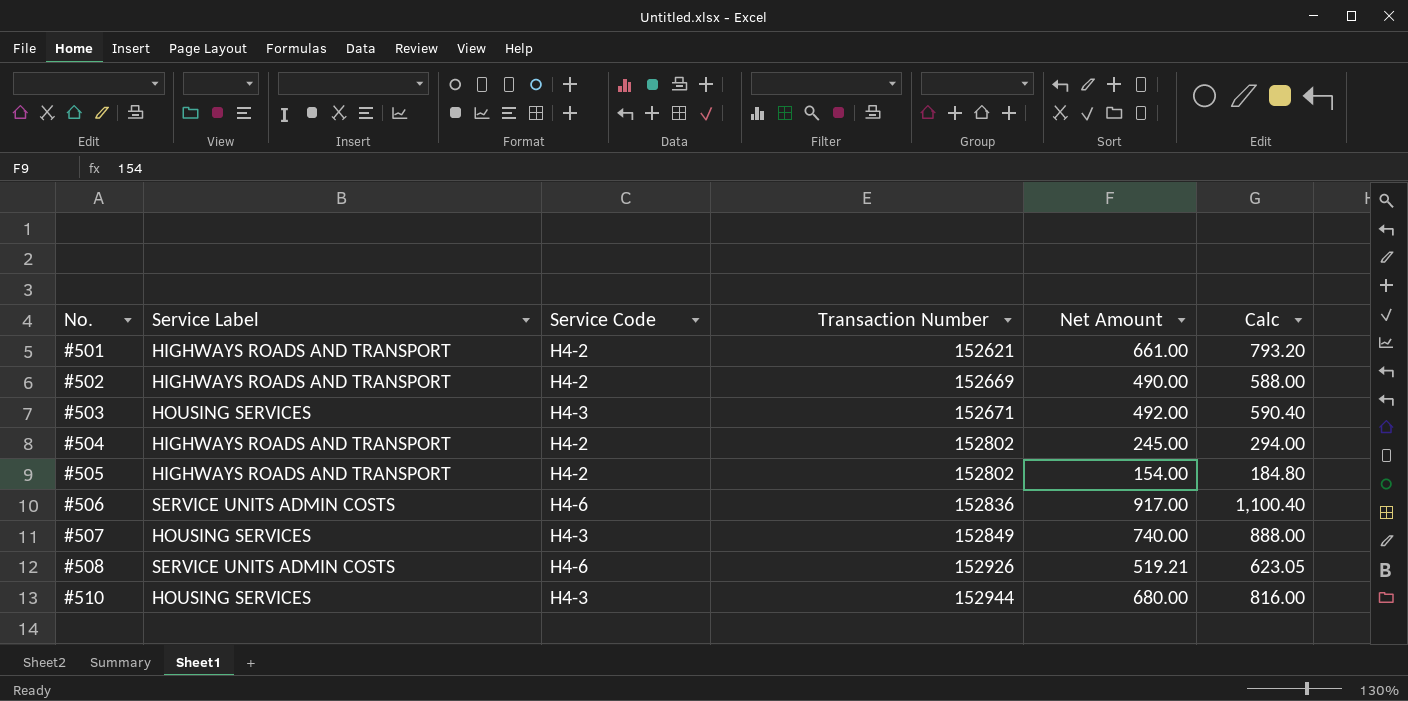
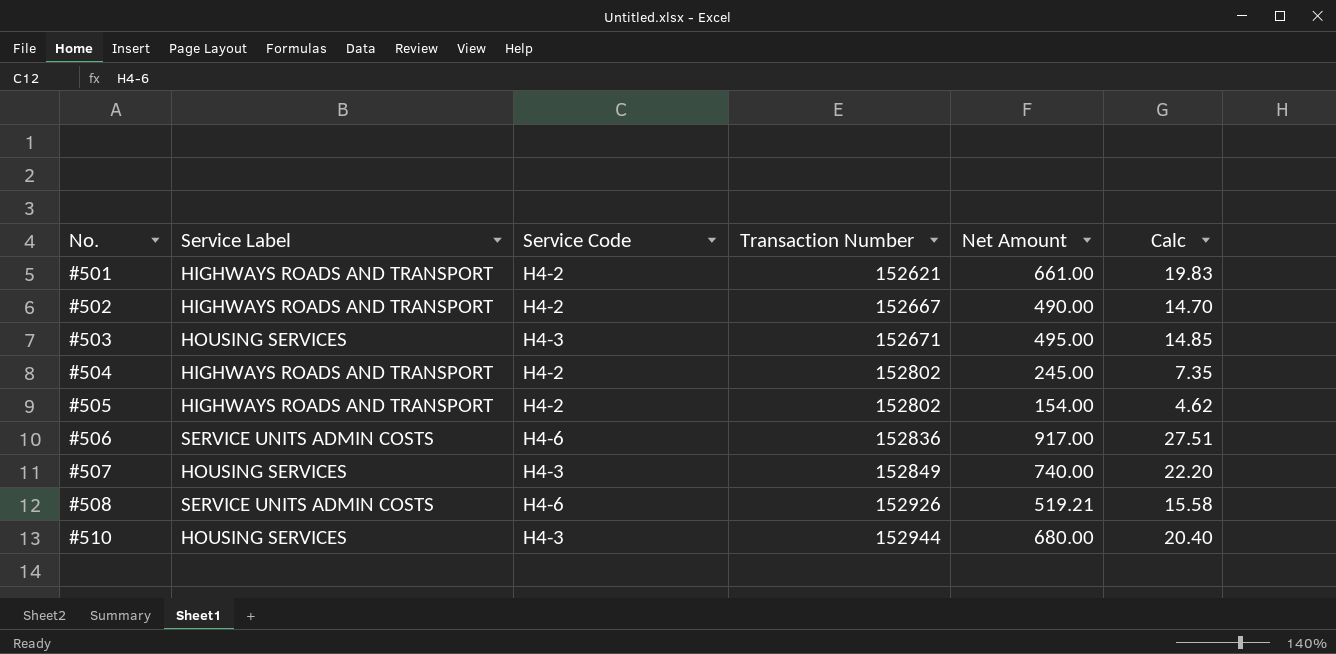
column Calc | formula: [Net Amount] * 1.2 -> [Net Amount] * 0.03
#502 | Transaction Number: 152669 -> 152667
#503 | Net Amount: 492.00 -> 495.00

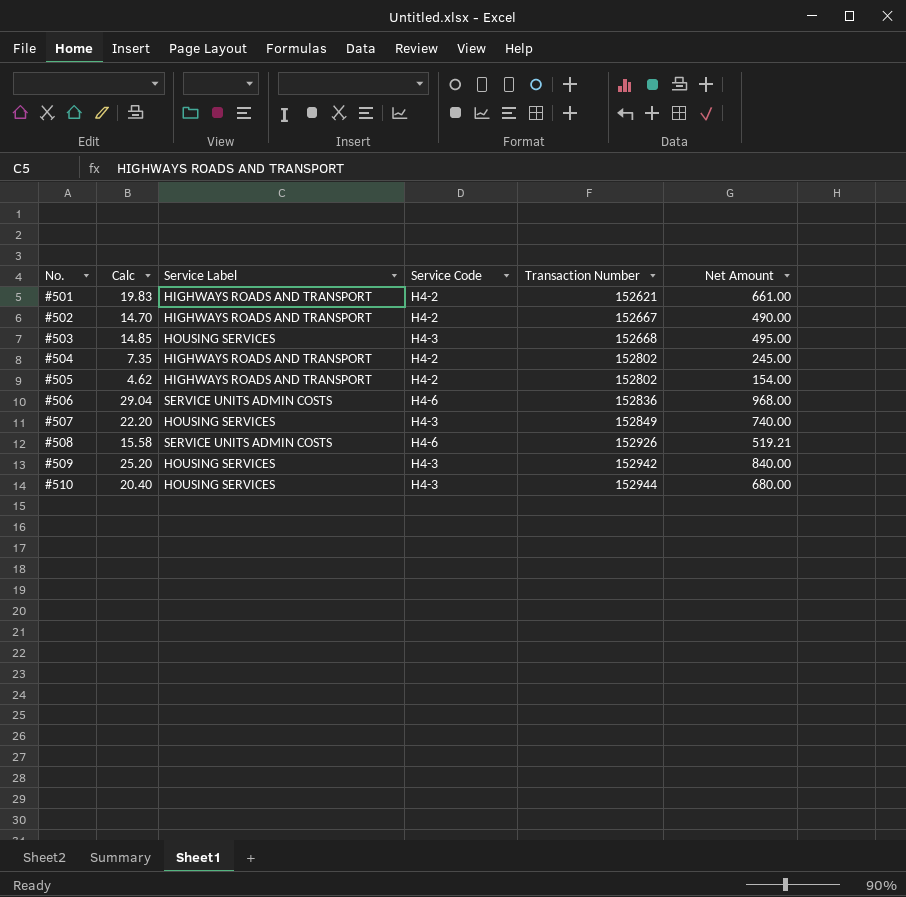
column Calc | position: 6 -> 2
#503 | Transaction Number: 152671 -> 152668
#506 | Calc: 27.51 -> 29.04
#506 | Net Amount: 917.00 -> 968.00
row #509: none -> 25.20 | HOUSING SERVICES | H4-3 | 152942 | 840.00

